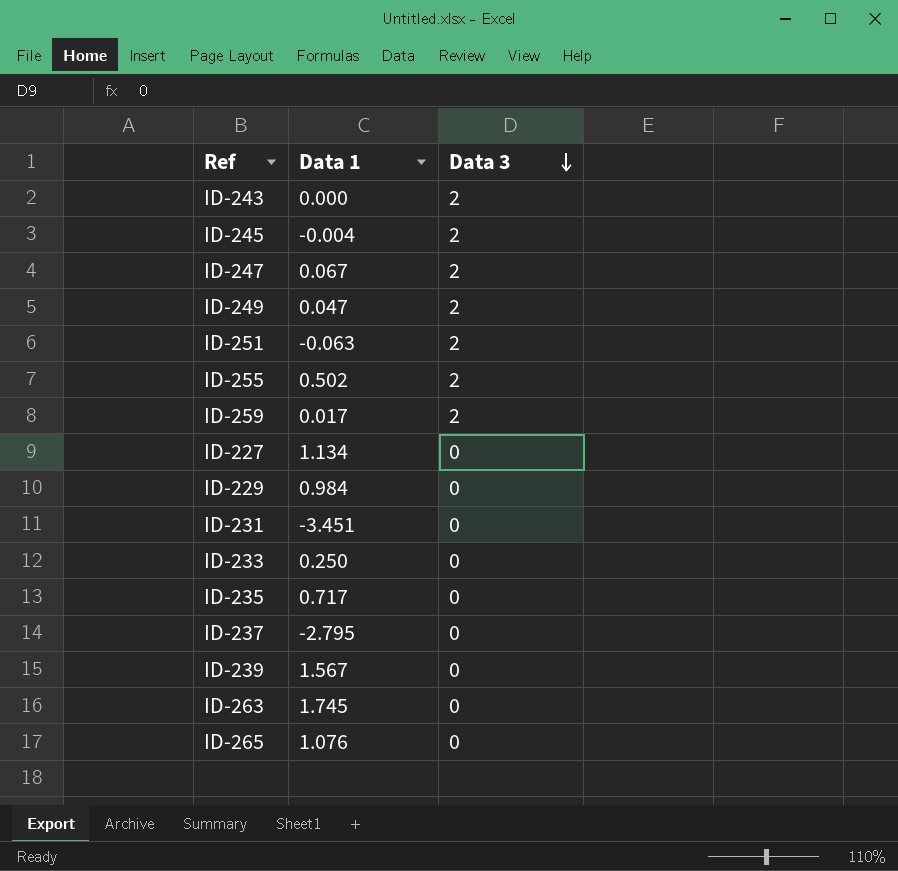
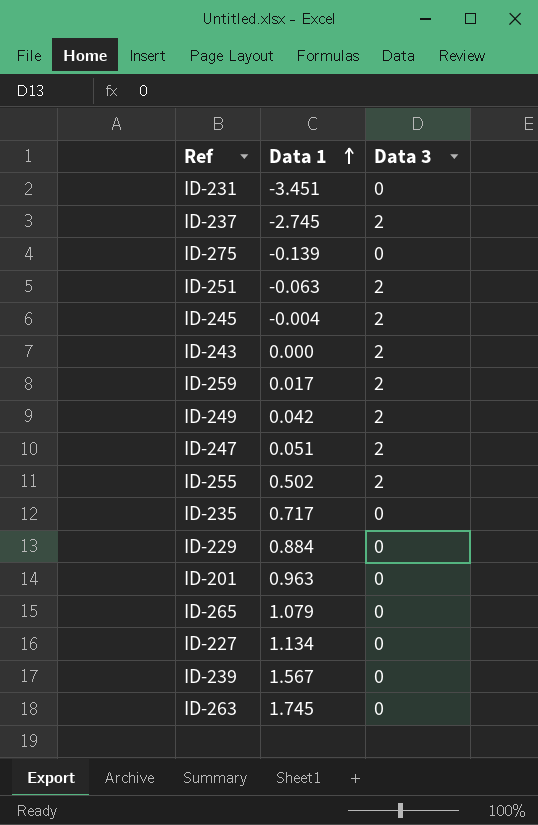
row order: Data 3 descending -> Data 1 ascending
row ID-233: 0.250 | 0 -> none
ID-237 | Data 1: -2.795 -> -2.745
ID-237 | Data 3: 0 -> 2
row ID-275: none -> -0.139 | 0
ID-249 | Data 1: 0.047 -> 0.042
ID-247 | Data 1: 0.067 -> 0.051
ID-229 | Data 1: 0.984 -> 0.884
row ID-201: none -> 0.963 | 0
ID-265 | Data 1: 1.076 -> 1.079

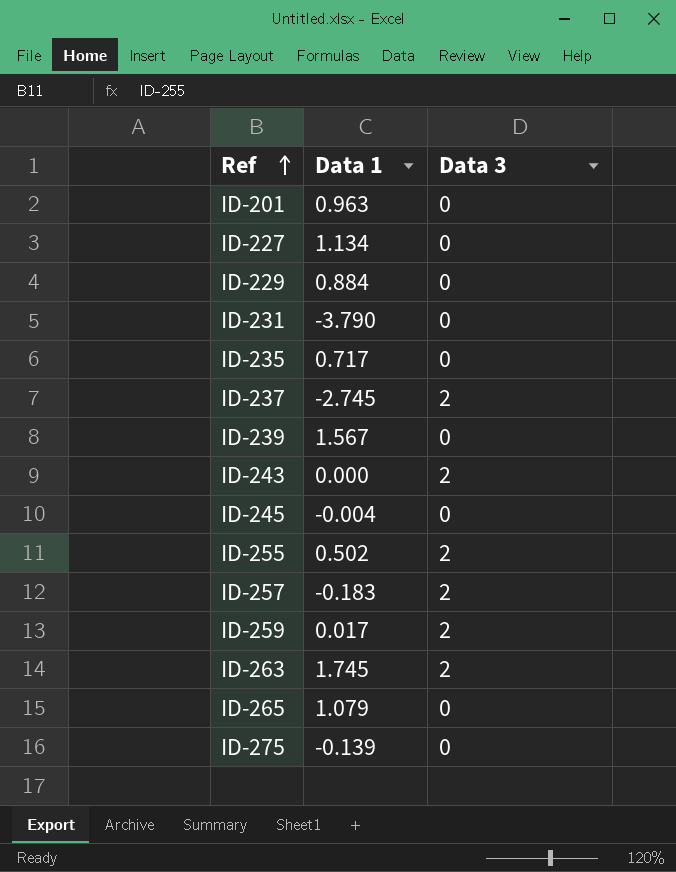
row order: Data 1 ascending -> Ref ascending
row ID-251: -0.063 | 2 -> none
row ID-249: 0.042 | 2 -> none
row ID-247: 0.051 | 2 -> none
ID-231 | Data 1: -3.451 -> -3.790
ID-245 | Data 3: 2 -> 0
row ID-257: none -> -0.183 | 2
ID-263 | Data 3: 0 -> 2

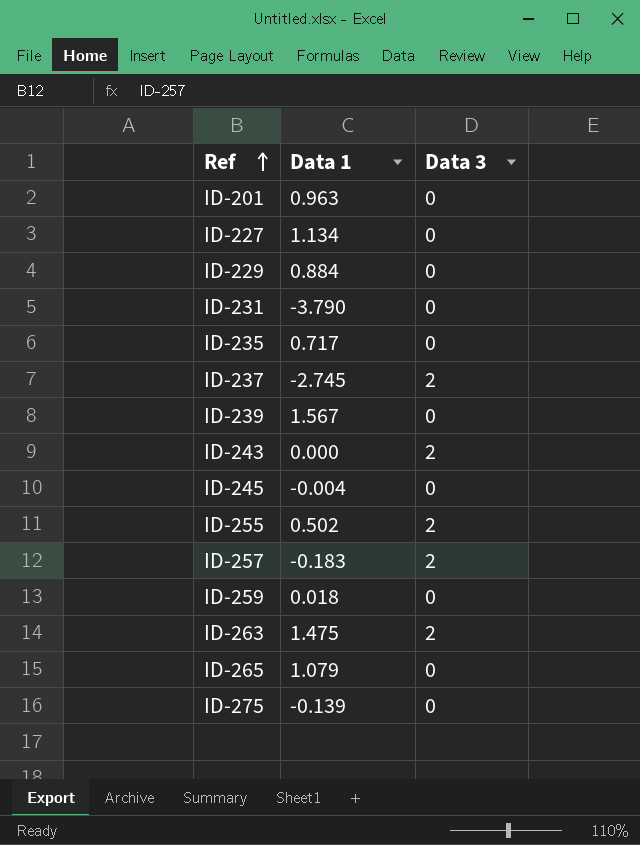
ID-259 | Data 1: 0.017 -> 0.018
ID-259 | Data 3: 2 -> 0
ID-263 | Data 1: 1.745 -> 1.475

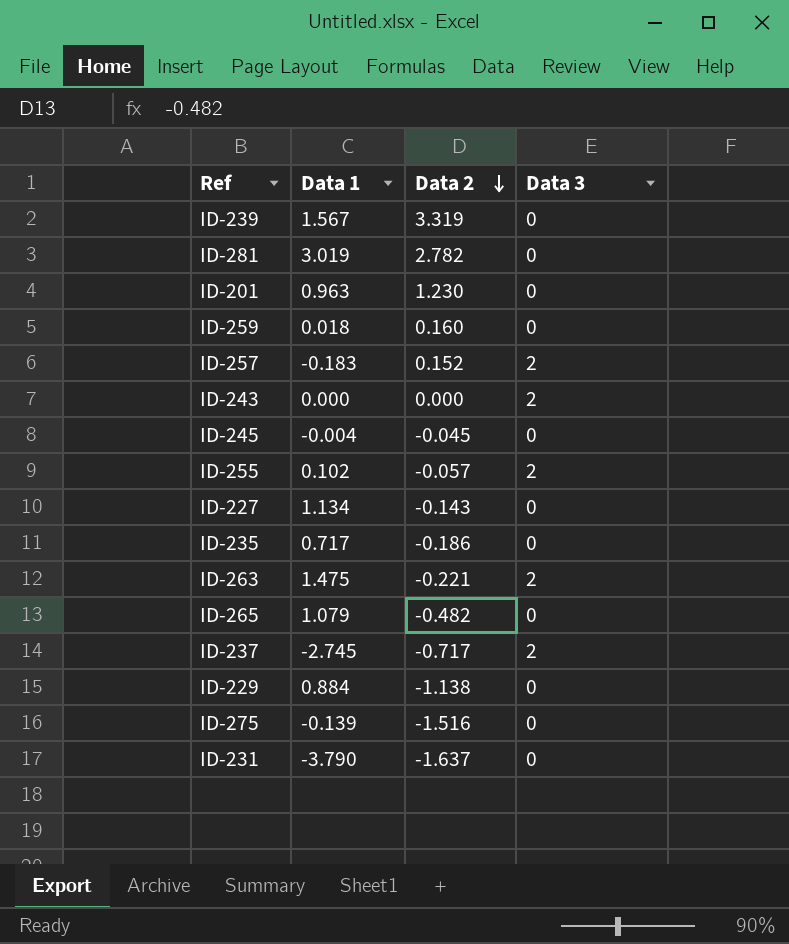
row order: Ref ascending -> Data 2 descending
column Data 2 | position: none -> 3
row ID-281: none -> 3.019 | 2.782 | 0
ID-255 | Data 1: 0.502 -> 0.102

